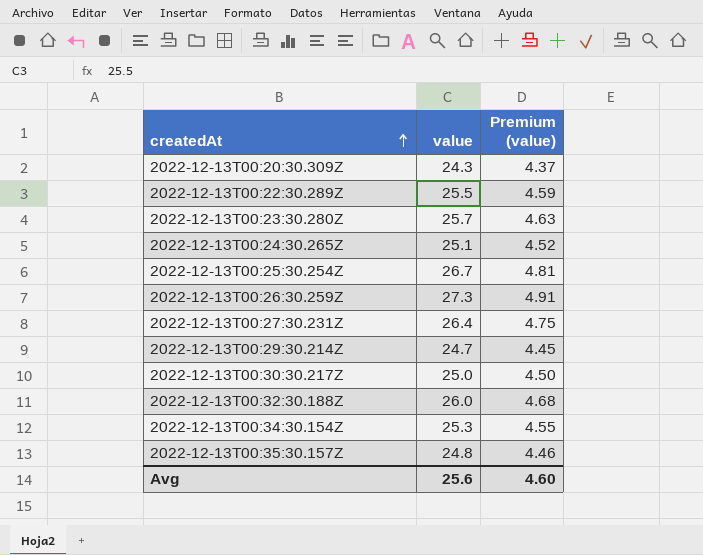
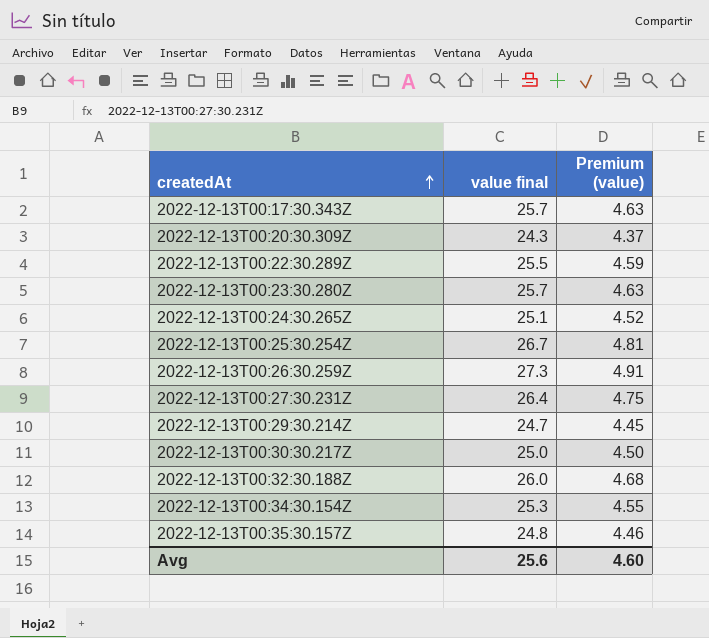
column name: value -> value final
row 2022-12-13T00:17:30.343Z: none -> 25.7 | 4.63

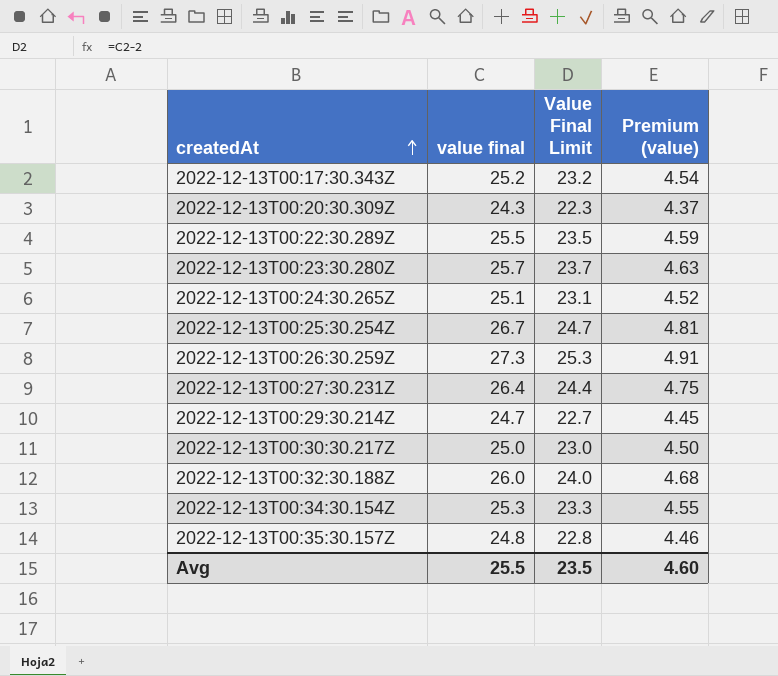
column Value Final Limit | formula: none -> [value final] - 2
2022-12-13T00:17:30.343Z | value final: 25.7 -> 25.2
2022-12-13T00:17:30.343Z | Premium (value): 4.63 -> 4.54
Avg | value final: 25.6 -> 25.5

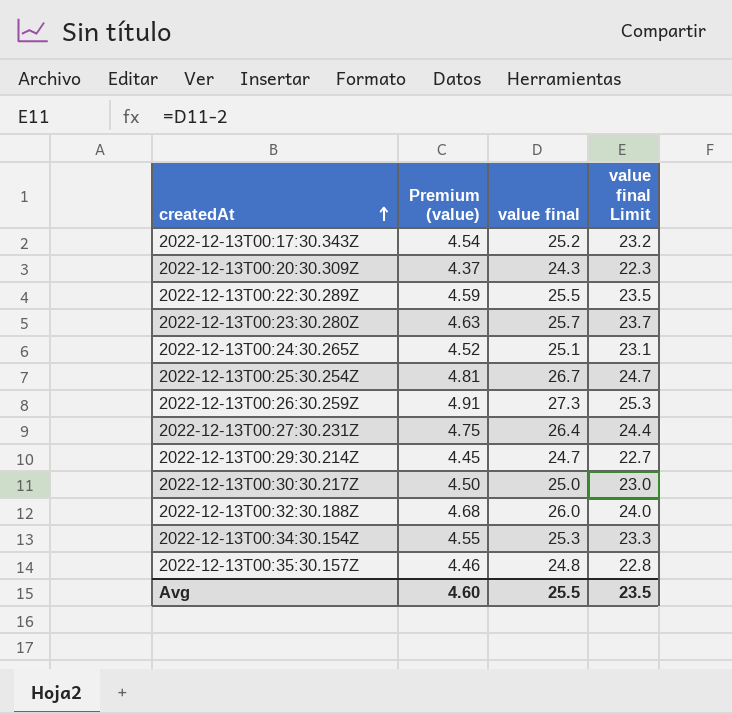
column Premium (value) | position: 4 -> 2
column name: Value Final Limit -> value final Limit

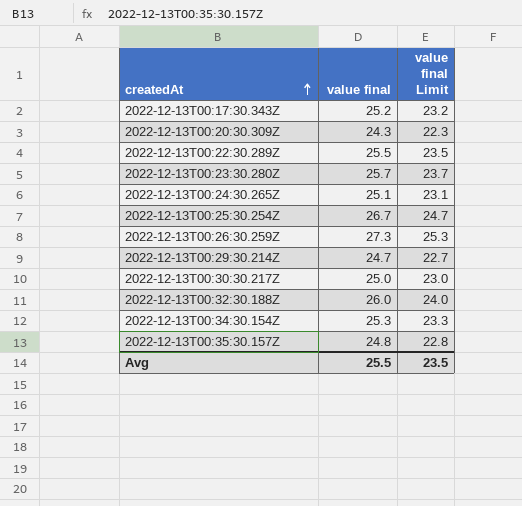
column Premium (value) | formula: [value final] * 0.18 -> none
row 2022-12-13T00:27:30.231Z: 4.75 | 26.4 | 24.4 -> none

